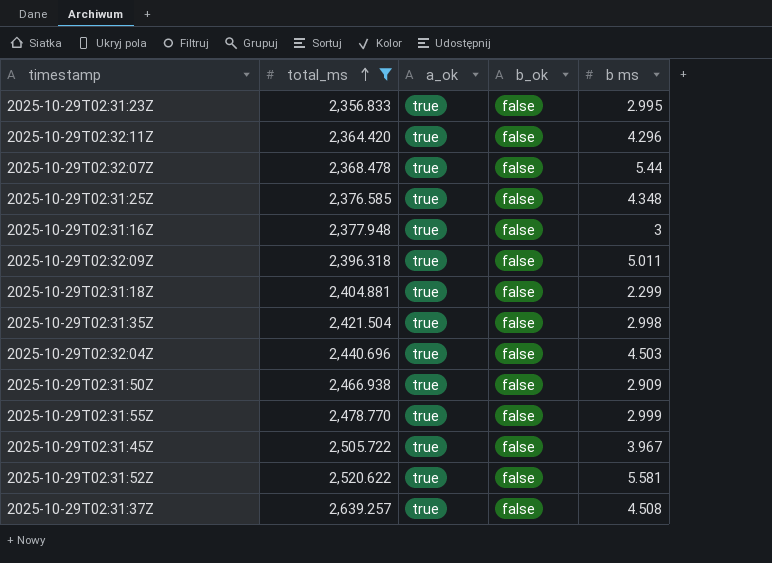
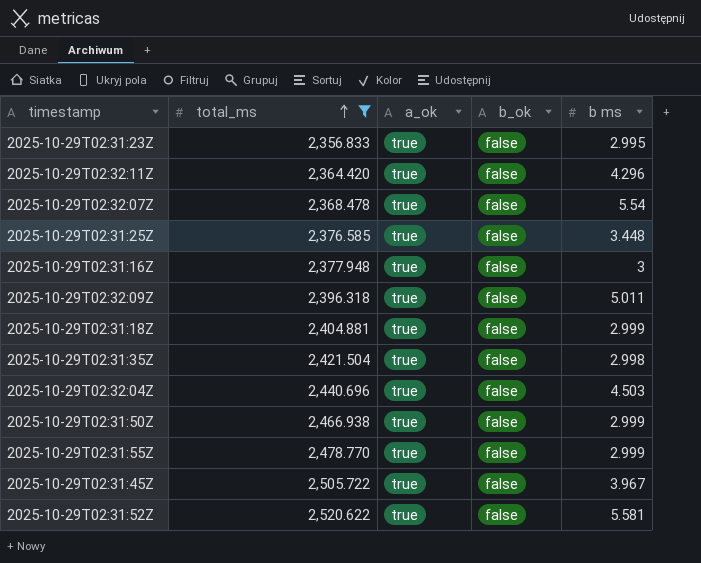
row 2025-10-29T02:31:37Z: 2,639.257 | true | false | 4.508 -> none
2025-10-29T02:32:07Z | b ms: 5.44 -> 5.54
2025-10-29T02:31:25Z | b ms: 4.348 -> 3.448
2025-10-29T02:31:18Z | b ms: 2.299 -> 2.999
2025-10-29T02:31:50Z | b ms: 2.909 -> 2.999

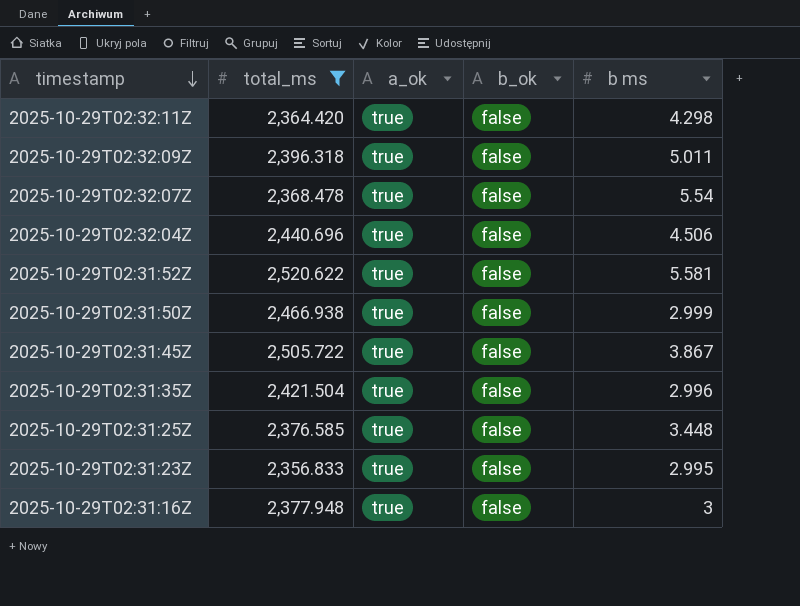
row order: total_ms ascending -> timestamp descending
row 2025-10-29T02:31:18Z: 2,404.881 | true | false | 2.999 -> none
row 2025-10-29T02:31:55Z: 2,478.770 | true | false | 2.999 -> none
2025-10-29T02:32:11Z | b ms: 4.296 -> 4.298
2025-10-29T02:32:04Z | b ms: 4.503 -> 4.506
2025-10-29T02:31:45Z | b ms: 3.967 -> 3.867
2025-10-29T02:31:35Z | b ms: 2.998 -> 2.996

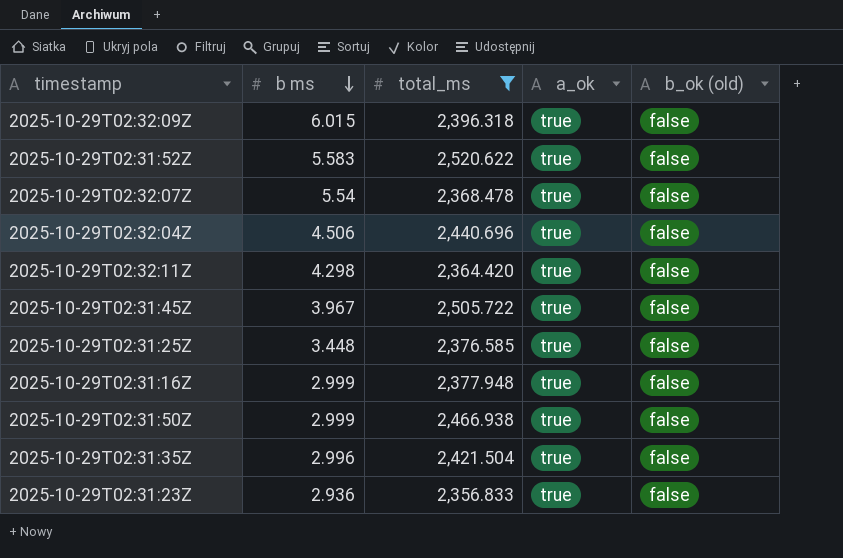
row order: timestamp descending -> b ms descending
column b ms | position: 5 -> 2
column name: b_ok -> b_ok (old)
2025-10-29T02:32:09Z | b ms: 5.011 -> 6.015
2025-10-29T02:31:52Z | b ms: 5.581 -> 5.583
2025-10-29T02:31:45Z | b ms: 3.867 -> 3.967
2025-10-29T02:31:16Z | b ms: 3 -> 2.999
2025-10-29T02:31:23Z | b ms: 2.995 -> 2.936

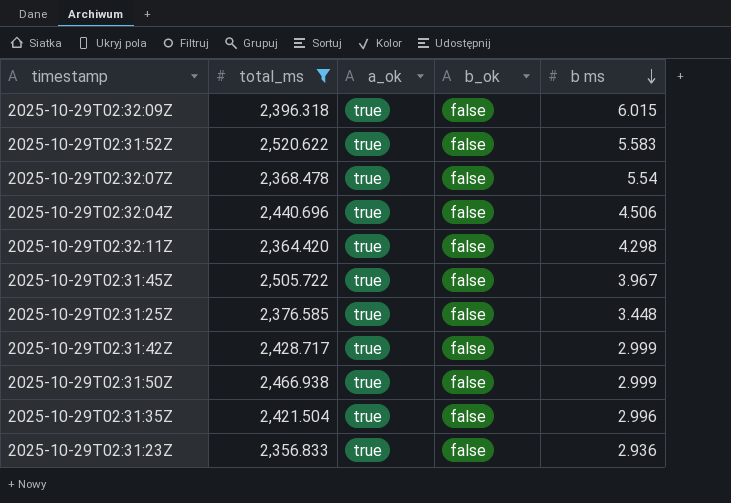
column name: b_ok (old) -> b_ok
column b ms | position: 2 -> 5
row 2025-10-29T02:31:16Z: 2.999 | 2,377.948 | true | false -> none
row 2025-10-29T02:31:42Z: none -> 2,428.717 | true | false | 2.999

